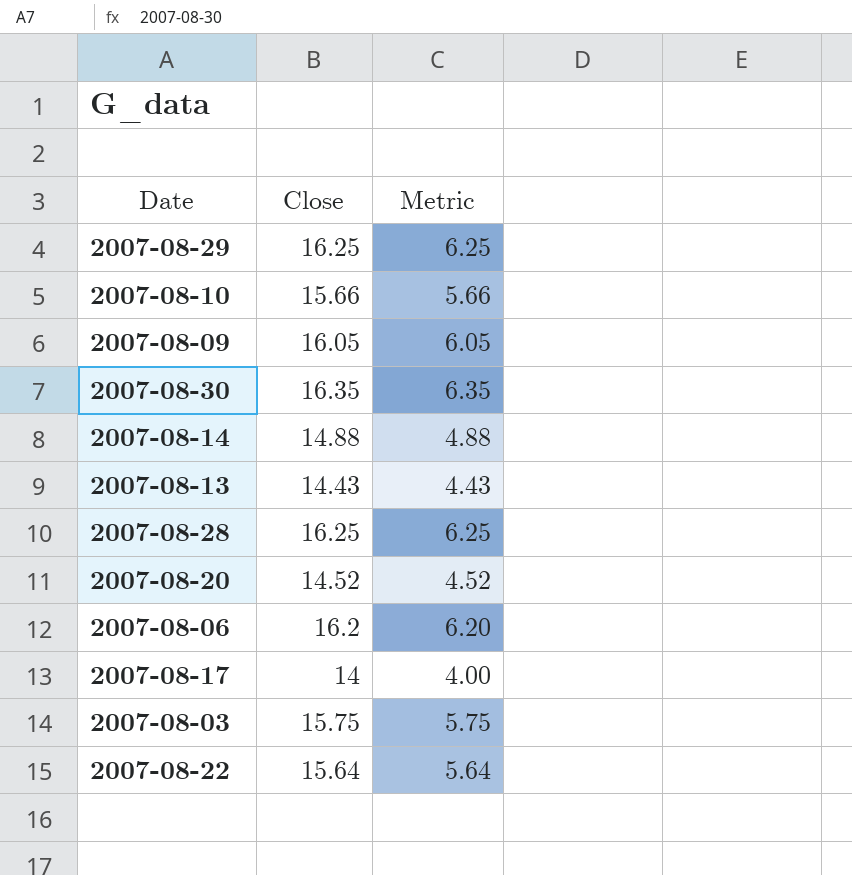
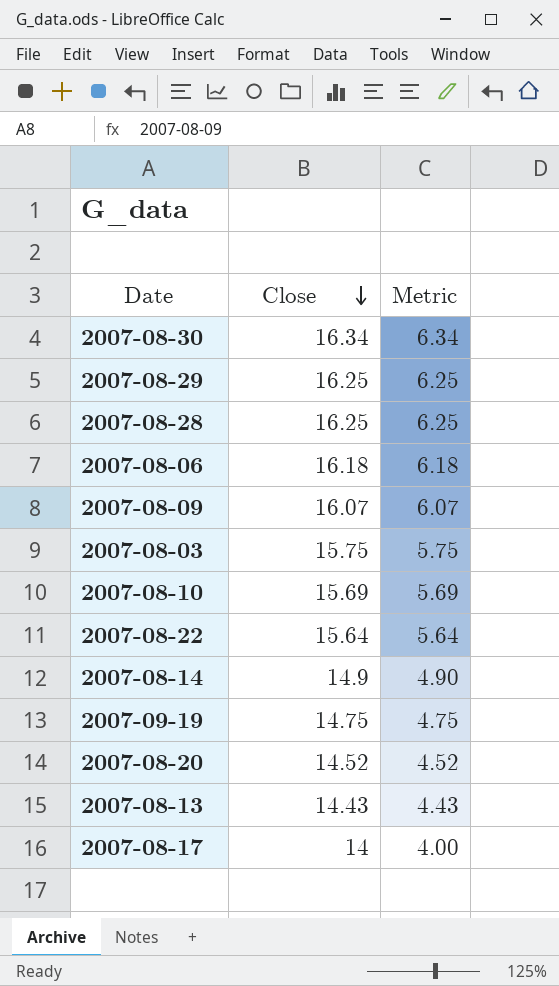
row order: none -> Close descending
2007-08-30 | Close: 16.35 -> 16.34
2007-08-30 | Metric: 6.35 -> 6.34
2007-08-06 | Close: 16.2 -> 16.18
2007-08-06 | Metric: 6.20 -> 6.18
2007-08-09 | Close: 16.05 -> 16.07
2007-08-09 | Metric: 6.05 -> 6.07
2007-08-10 | Close: 15.66 -> 15.69
2007-08-10 | Metric: 5.66 -> 5.69
2007-08-14 | Close: 14.88 -> 14.9
2007-08-14 | Metric: 4.88 -> 4.90
row 2007-09-19: none -> 14.75 | 4.75

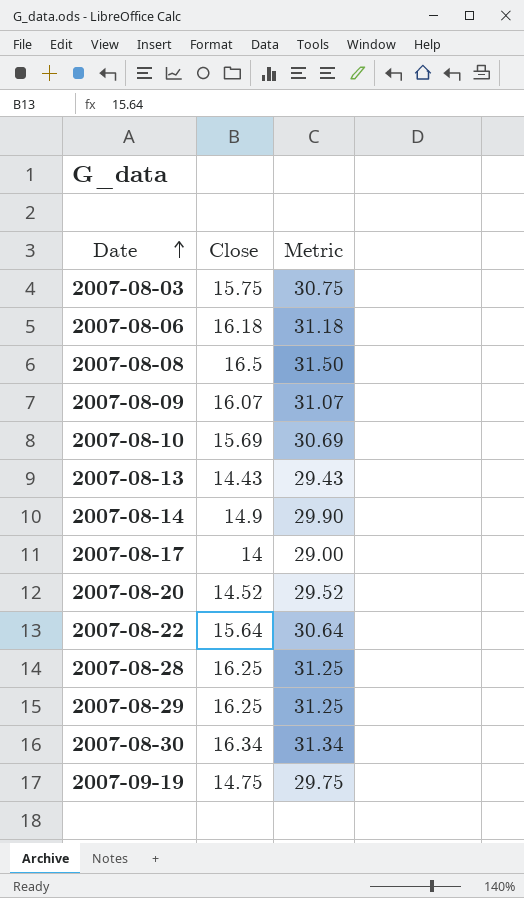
row order: Close descending -> Date ascending
column Metric | formula: [Close] - 10 -> [Close] + 15
row 2007-08-08: none -> 16.5 | 31.50

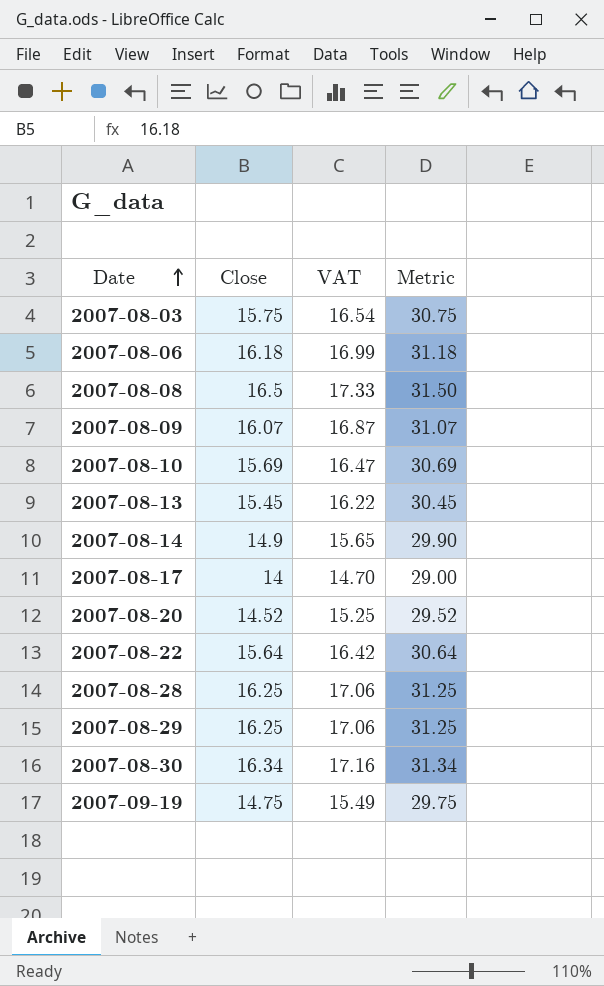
column VAT | formula: none -> [Close] * 1.05
2007-08-13 | Close: 14.43 -> 15.45
2007-08-13 | Metric: 29.43 -> 30.45

